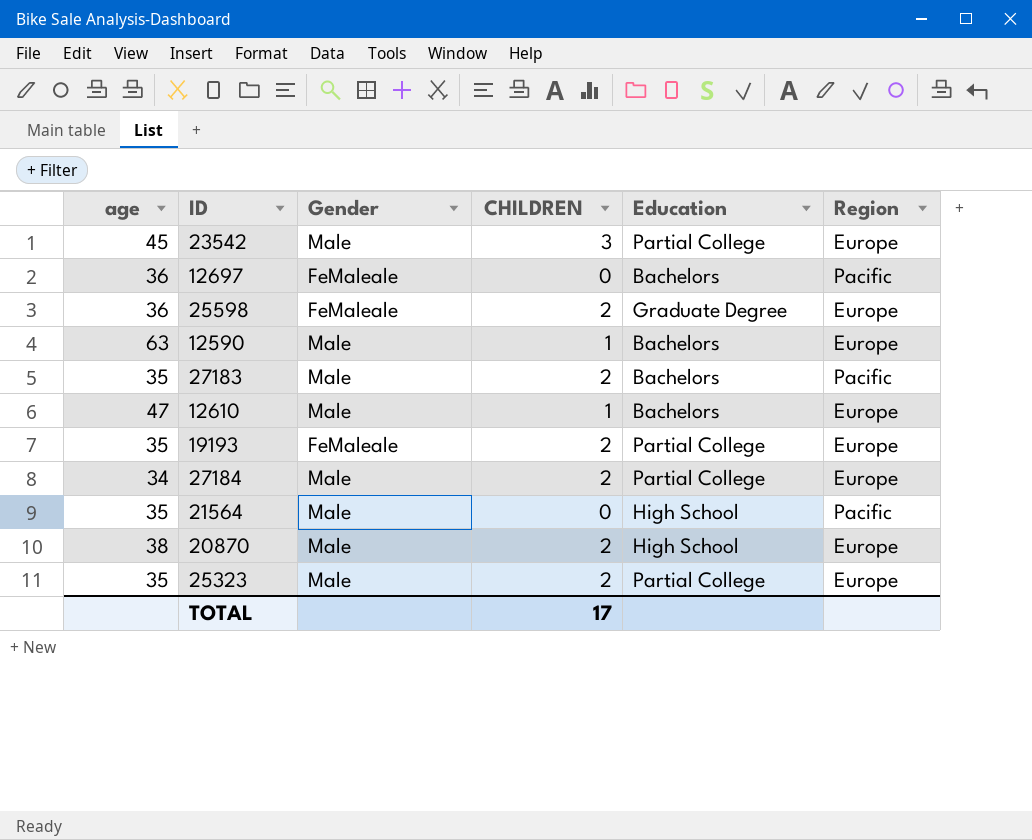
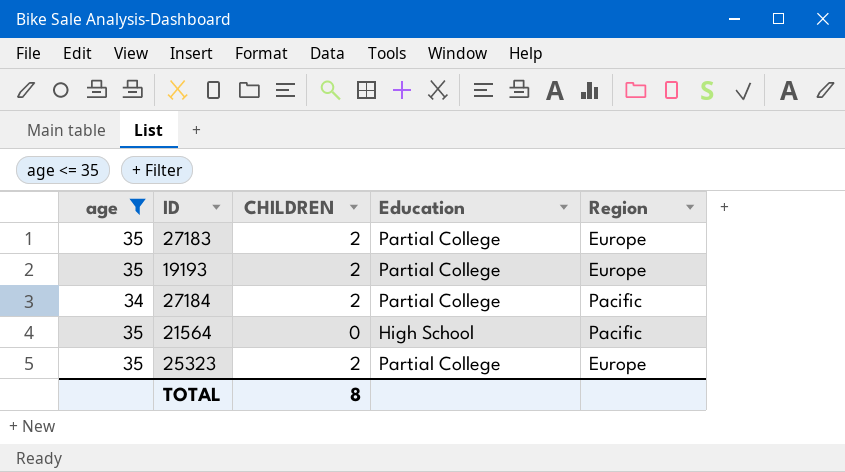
filter: none -> age <= 35
column Gender | position: 3 -> none
27183 | Education: Bachelors -> Partial College
27183 | Region: Pacific -> Europe
27184 | Region: Europe -> Pacific
TOTAL | CHILDREN: 17 -> 8

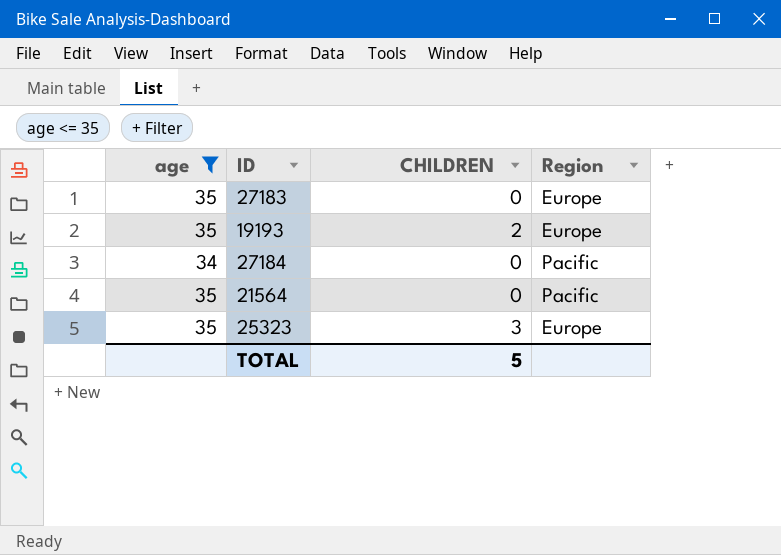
column Education | position: 4 -> none
27183 | CHILDREN: 2 -> 0
27184 | CHILDREN: 2 -> 0
25323 | CHILDREN: 2 -> 3
TOTAL | CHILDREN: 8 -> 5

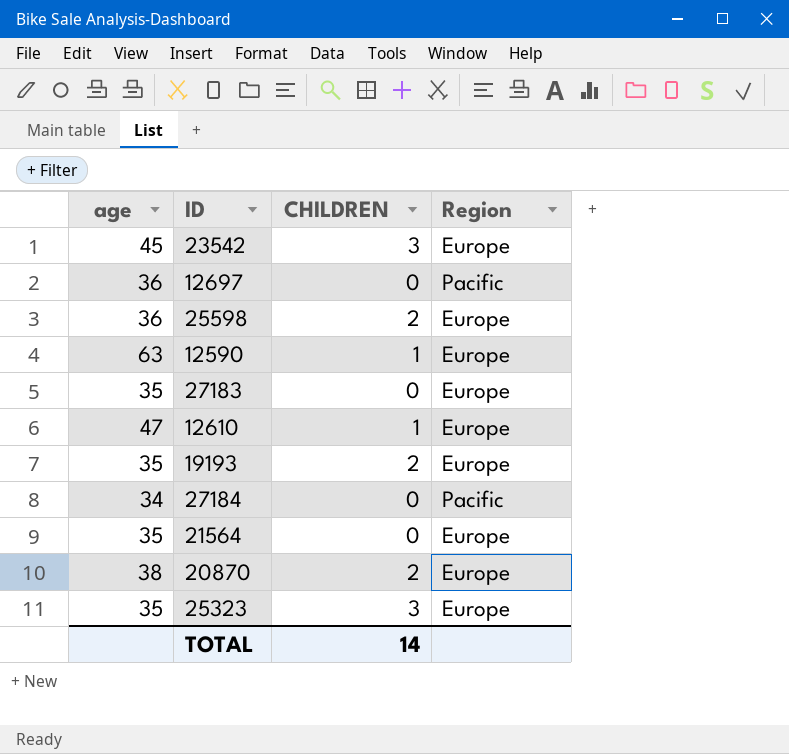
filter: age <= 35 -> none
21564 | Region: Pacific -> Europe
TOTAL | CHILDREN: 5 -> 14

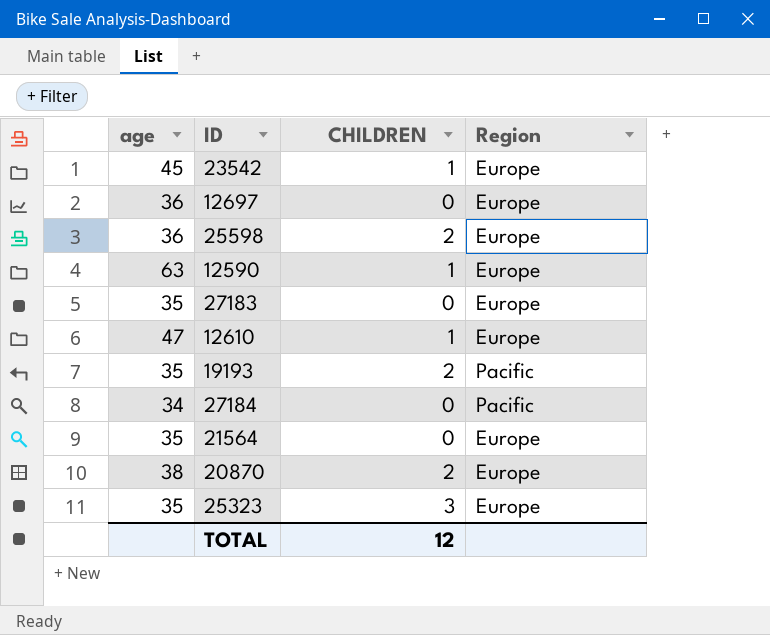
23542 | CHILDREN: 3 -> 1
12697 | Region: Pacific -> Europe
19193 | Region: Europe -> Pacific
TOTAL | CHILDREN: 14 -> 12

